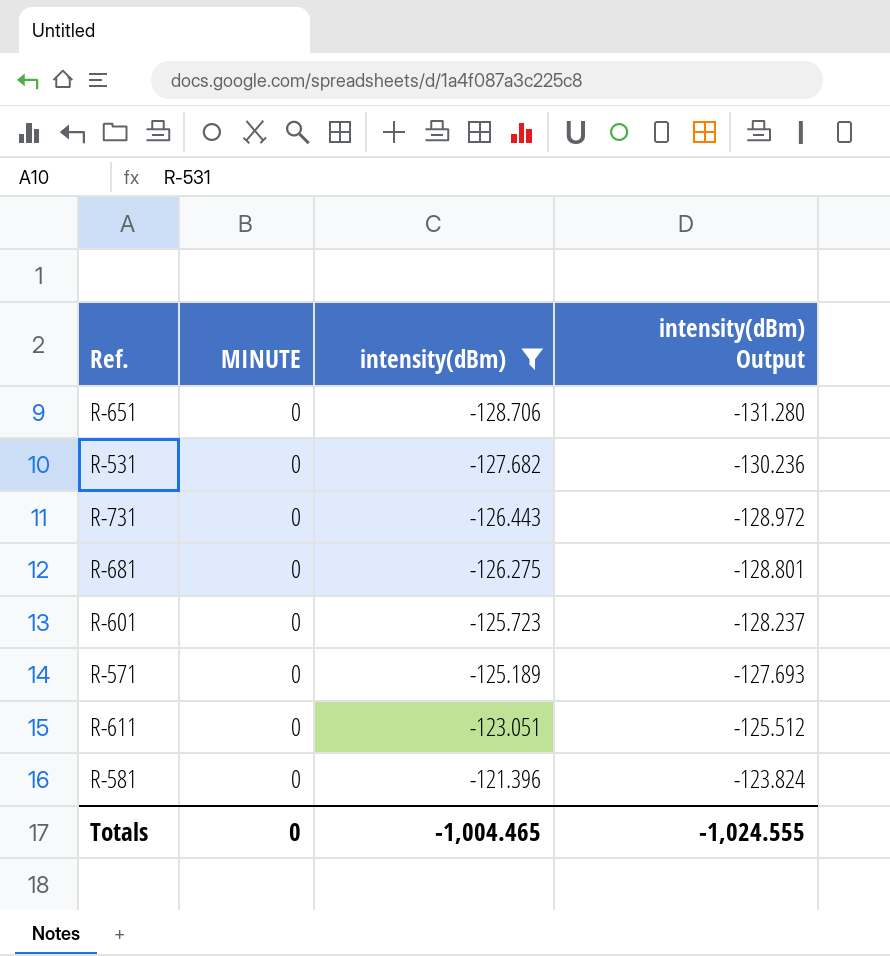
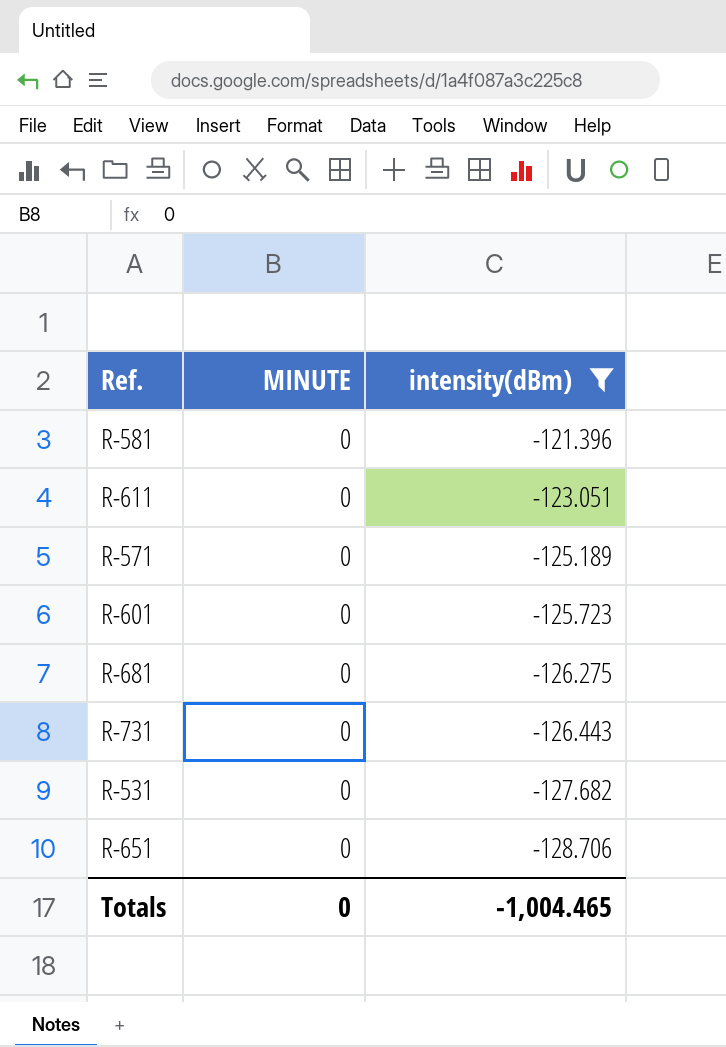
row order: intensity(dBm) ascending -> intensity(dBm) descending
column intensity(dBm) Output | formula: [intensity(dBm)] * 1.02 -> none

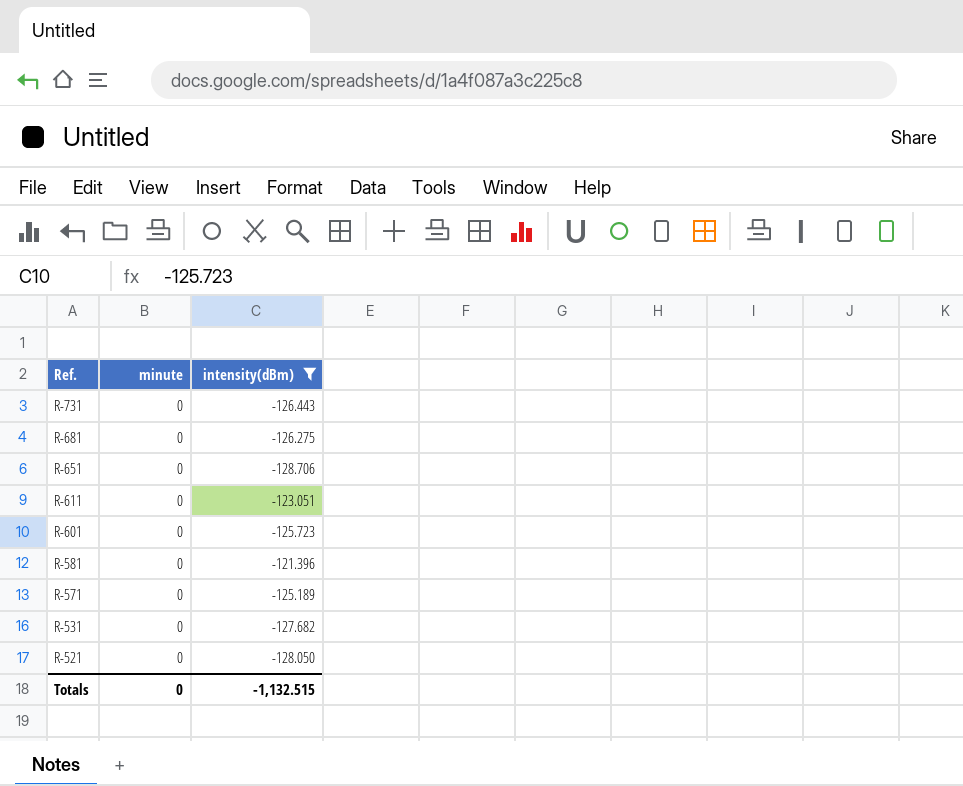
row order: intensity(dBm) descending -> Ref. descending
column name: MINUTE -> minute
row R-521: none -> 0 | -128.050
Totals | intensity(dBm): -1,004.465 -> -1,132.515

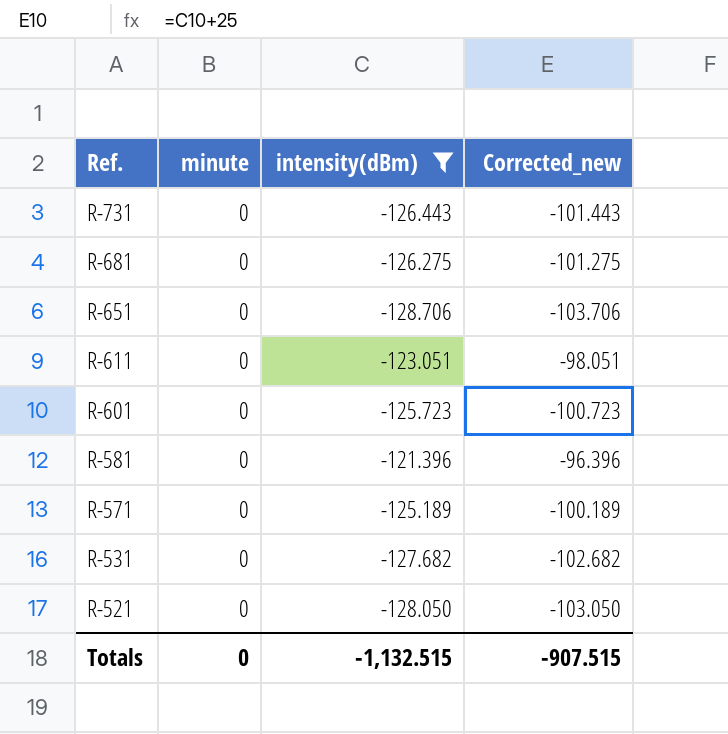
column Corrected_new | formula: none -> [intensity(dBm)] + 25

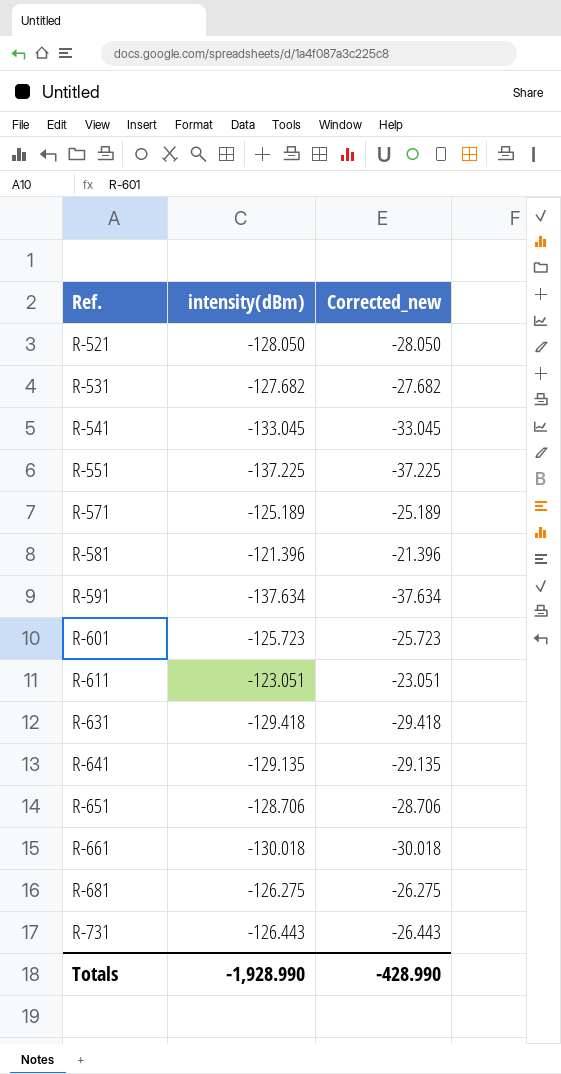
filter: intensity(dBm) >= -128.706 -> none
row order: Ref. descending -> Ref. ascending
column minute | position: 2 -> none
column Corrected_new | formula: [intensity(dBm)] + 25 -> [intensity(dBm)] + 100
Totals | intensity(dBm): -1,132.515 -> -1,928.990
Totals | Corrected_new: -907.515 -> -428.990

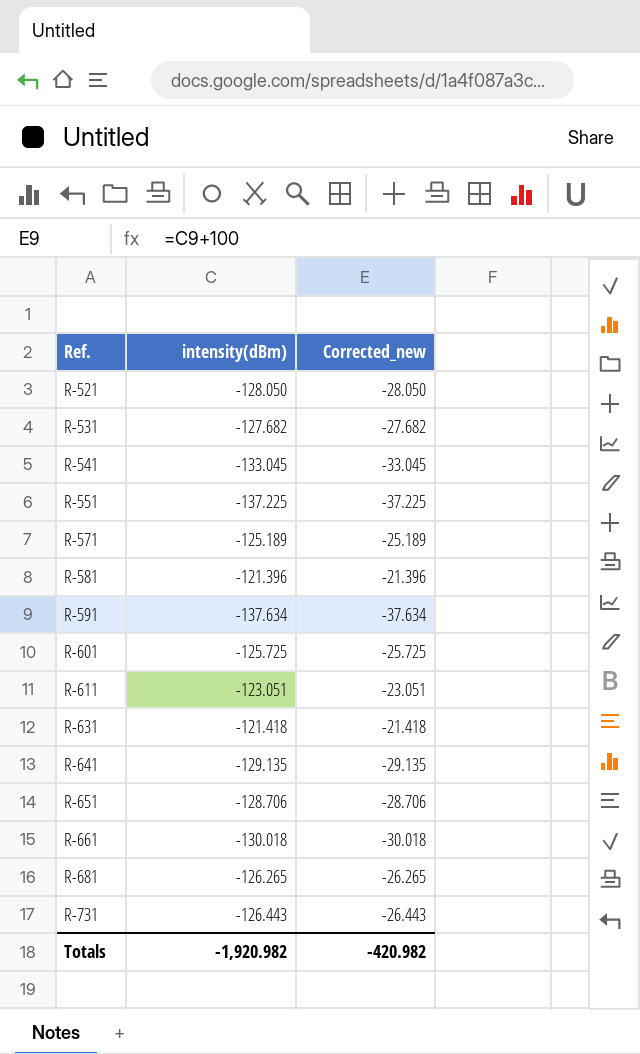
R-601 | intensity(dBm): -125.723 -> -125.725
R-601 | Corrected_new: -25.723 -> -25.725
R-631 | intensity(dBm): -129.418 -> -121.418
R-631 | Corrected_new: -29.418 -> -21.418
R-681 | intensity(dBm): -126.275 -> -126.265
R-681 | Corrected_new: -26.275 -> -26.265
Totals | intensity(dBm): -1,928.990 -> -1,920.982
Totals | Corrected_new: -428.990 -> -420.982

